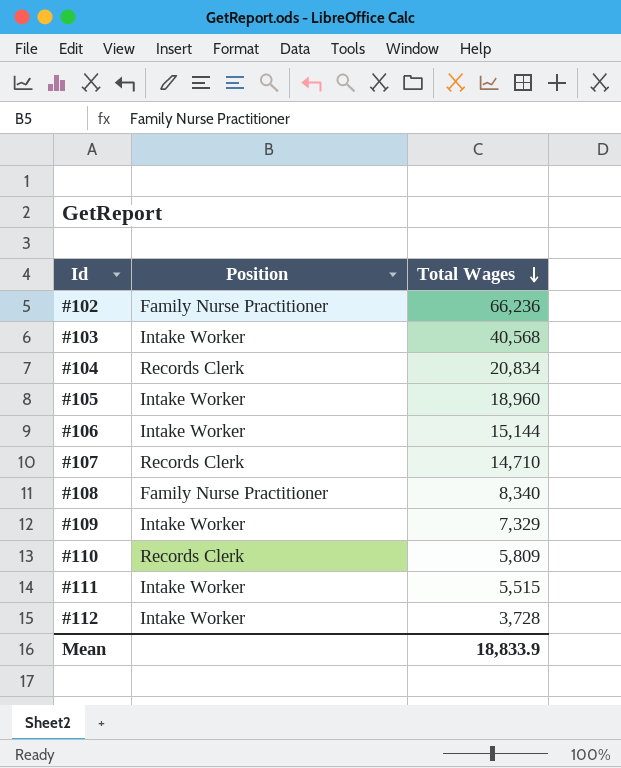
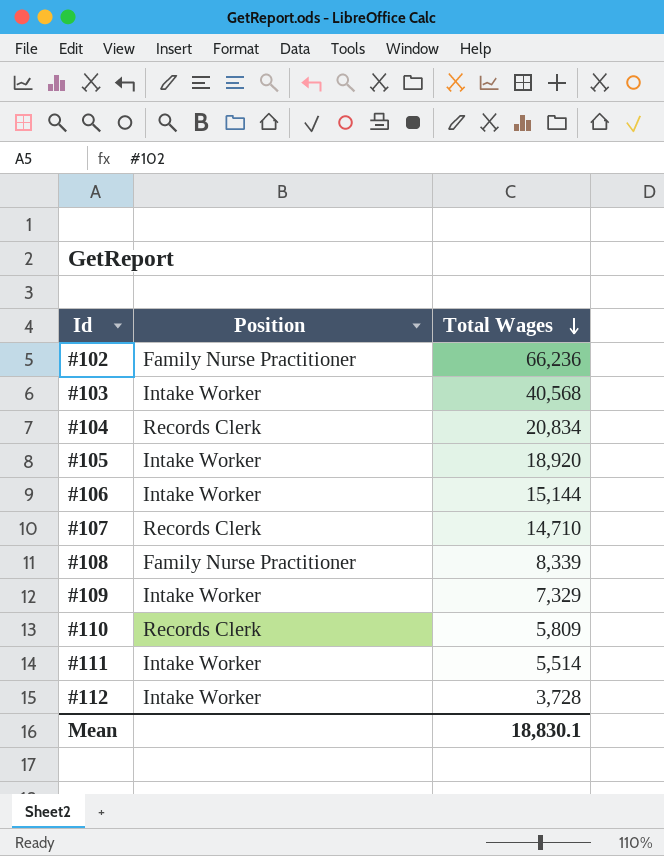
#105 | Total Wages: 18,960 -> 18,920
#108 | Total Wages: 8,340 -> 8,339
#111 | Total Wages: 5,515 -> 5,514
Mean | Total Wages: 18,833.9 -> 18,830.1

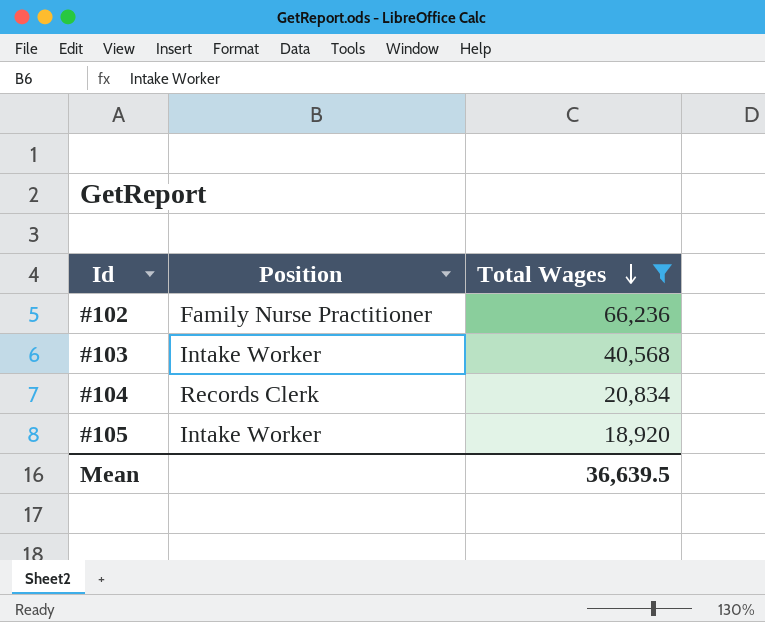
filter: none -> Total Wages >= 18,920
Mean | Total Wages: 18,830.1 -> 36,639.5

